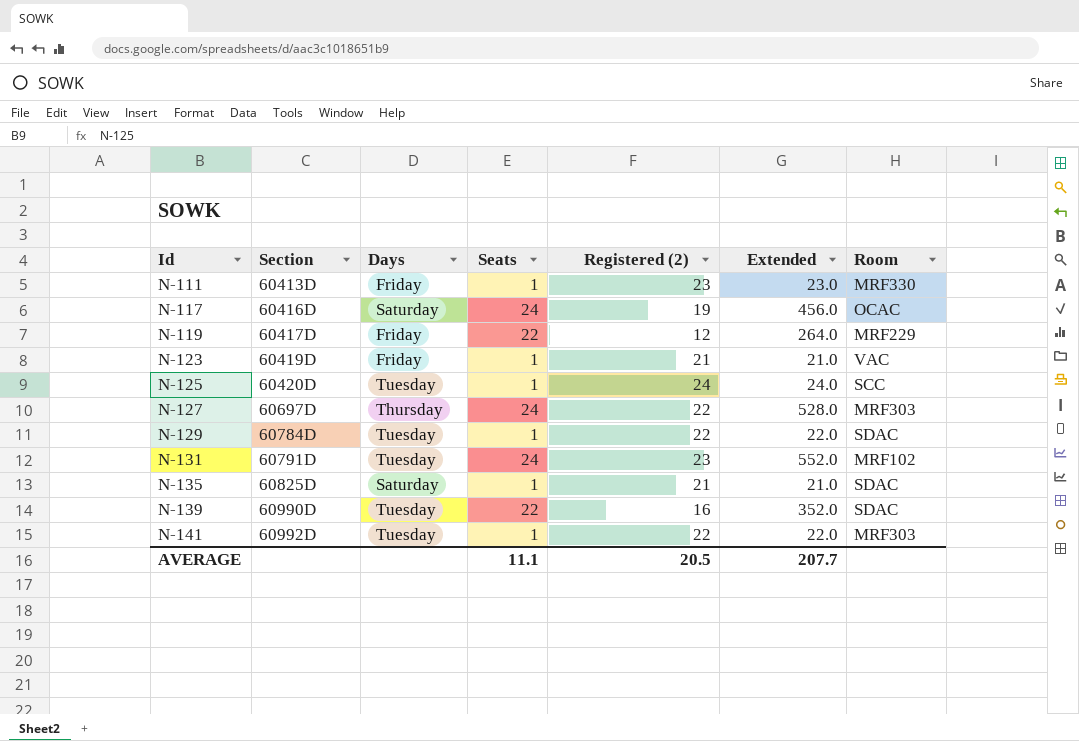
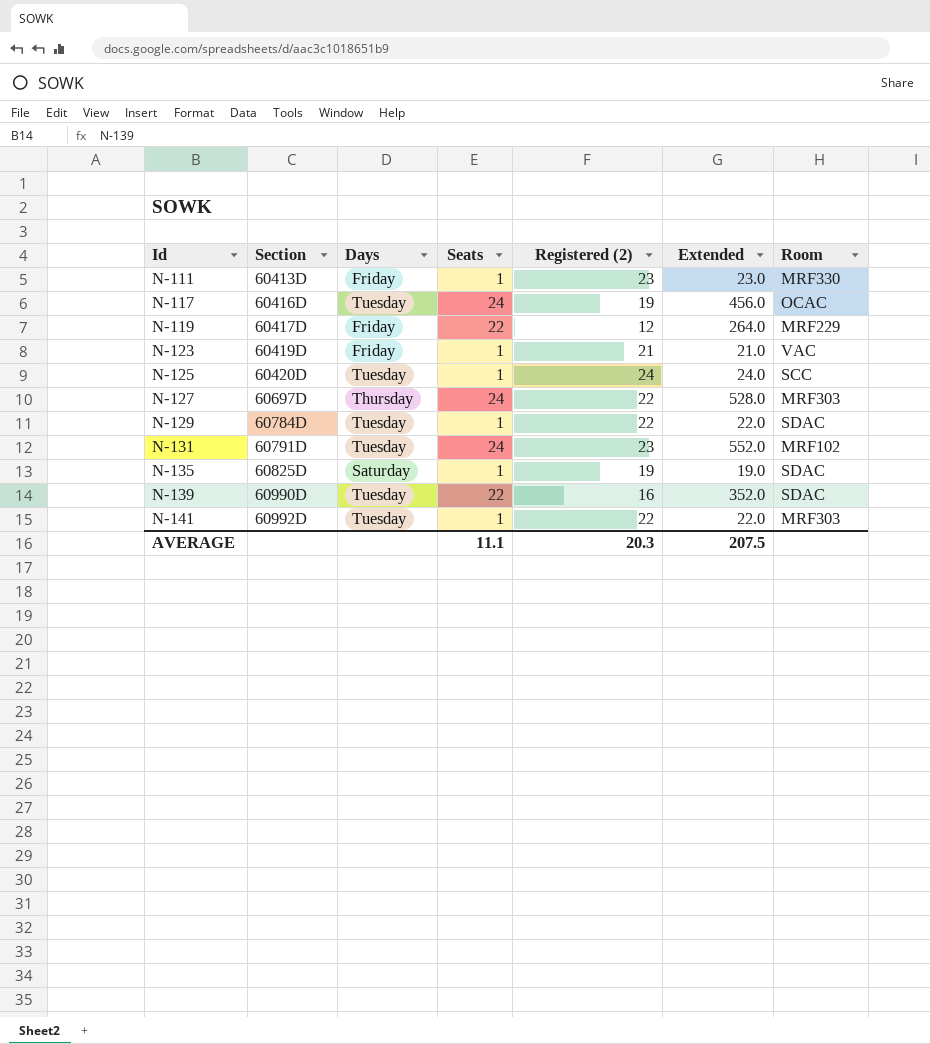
N-117 | Days: Saturday -> Tuesday
N-135 | Registered (2): 21 -> 19
N-135 | Extended: 21.0 -> 19.0
AVERAGE | Registered (2): 20.5 -> 20.3
AVERAGE | Extended: 207.7 -> 207.5

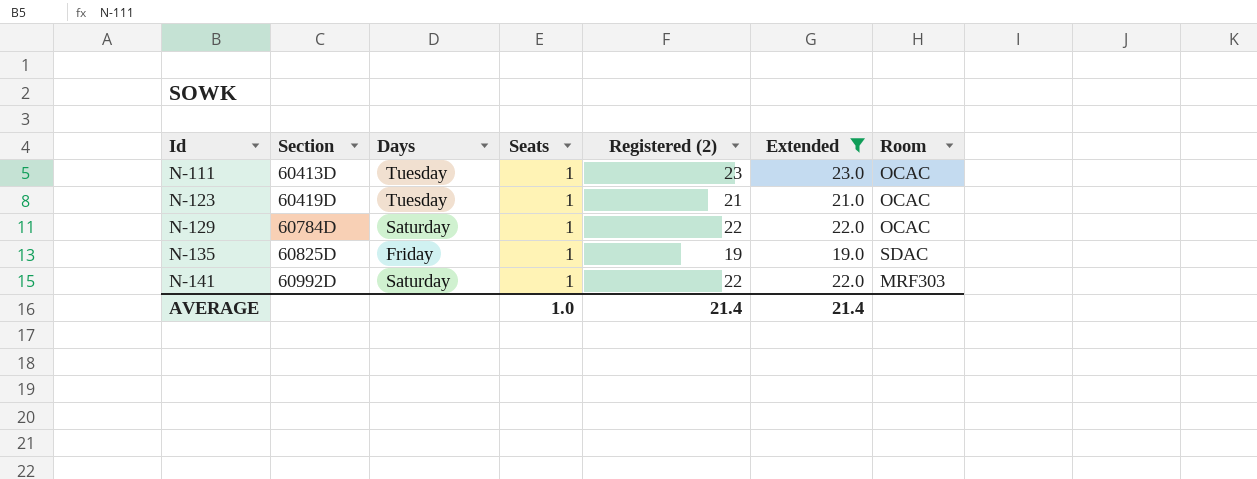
filter: none -> Extended <= 23.0
N-111 | Days: Friday -> Tuesday
N-111 | Room: MRF330 -> OCAC
N-123 | Days: Friday -> Tuesday
N-123 | Room: VAC -> OCAC
N-129 | Days: Tuesday -> Saturday
N-129 | Room: SDAC -> OCAC
N-135 | Days: Saturday -> Friday
N-141 | Days: Tuesday -> Saturday
AVERAGE | Seats: 11.1 -> 1.0
AVERAGE | Registered (2): 20.3 -> 21.4
AVERAGE | Extended: 207.5 -> 21.4

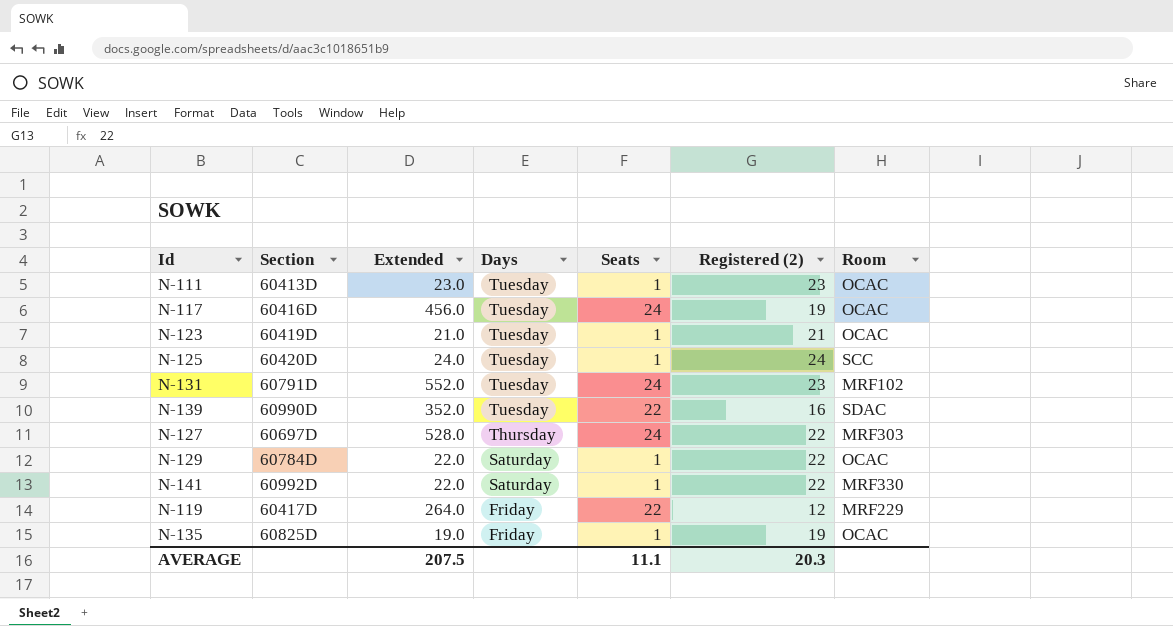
filter: Extended <= 23.0 -> none
row order: Id ascending -> Days descending
column Extended | position: 6 -> 3
N-141 | Room: MRF303 -> MRF330
N-135 | Room: SDAC -> OCAC
AVERAGE | Extended: 21.4 -> 207.5
AVERAGE | Seats: 1.0 -> 11.1
AVERAGE | Registered (2): 21.4 -> 20.3

